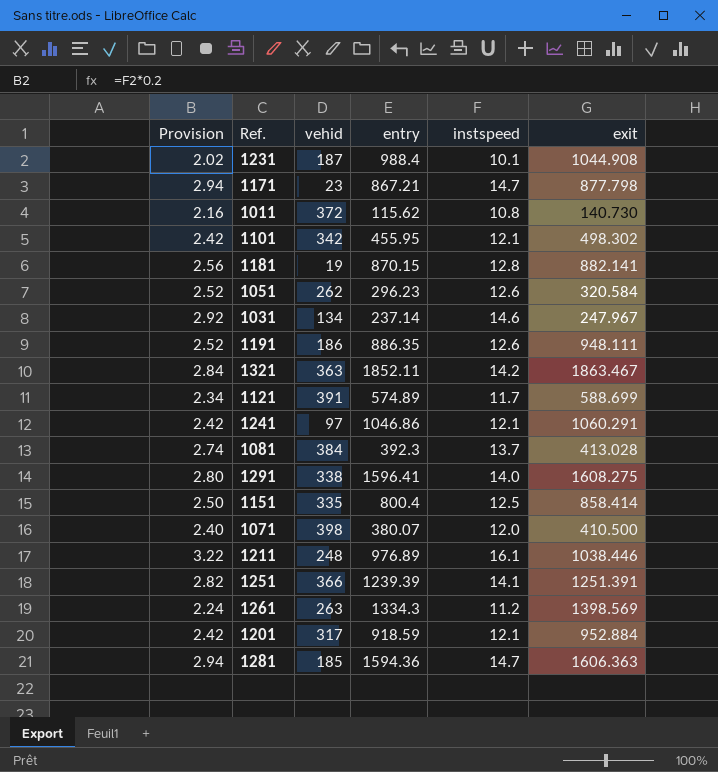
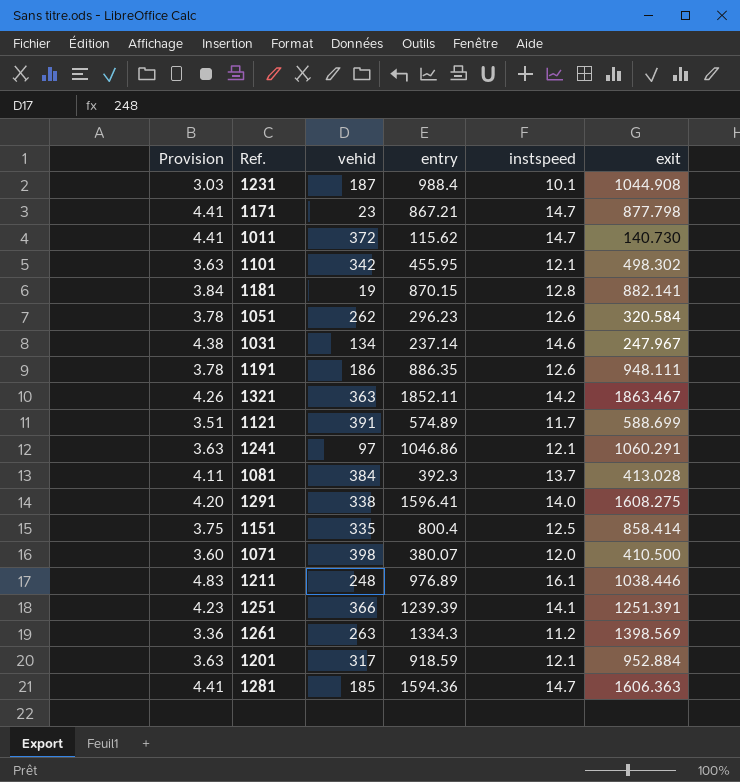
column Provision | formula: [instspeed] * 0.2 -> [instspeed] * 0.3
1011 | instspeed: 10.8 -> 14.7

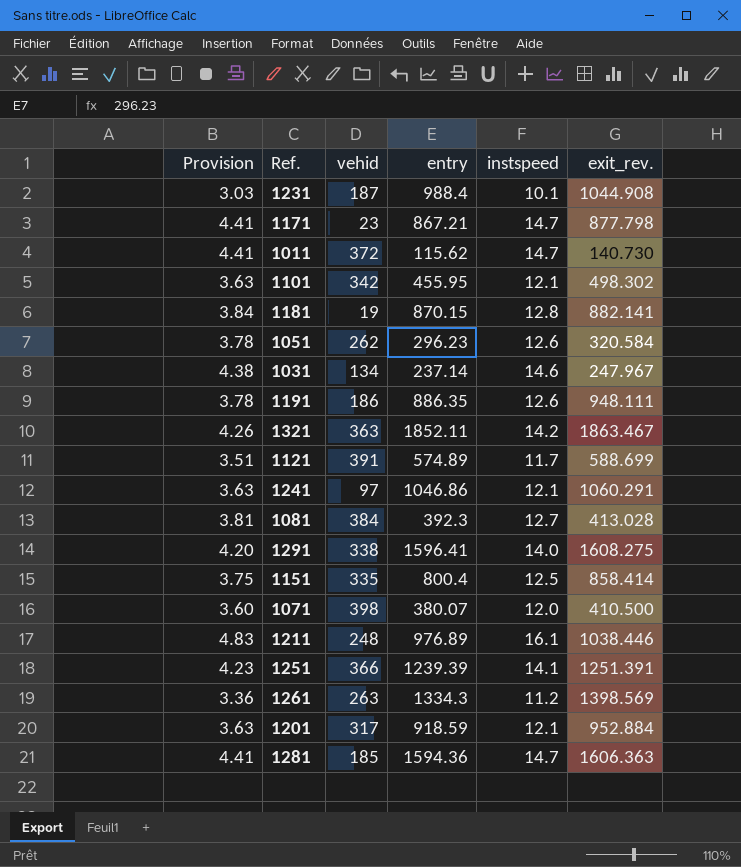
column name: exit -> exit_rev.
1081 | Provision: 4.11 -> 3.81
1081 | instspeed: 13.7 -> 12.7

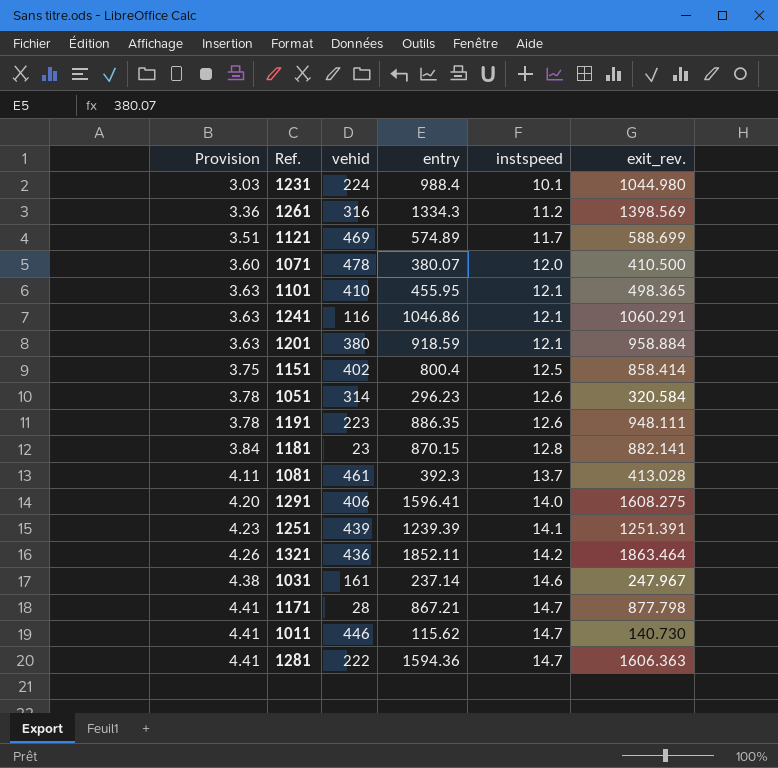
row order: none -> Provision ascending
row 1211: 4.83 | 248 | 976.89 | 16.1 | 1038.446 -> none
1231 | vehid: 187 -> 224
1231 | exit_rev.: 1044.908 -> 1044.980
1261 | vehid: 263 -> 316
1121 | vehid: 391 -> 469
1071 | vehid: 398 -> 478
1101 | vehid: 342 -> 410
1101 | exit_rev.: 498.302 -> 498.365
1241 | vehid: 97 -> 116
1201 | vehid: 317 -> 380
1201 | exit_rev.: 952.884 -> 958.884
1151 | vehid: 335 -> 402
1051 | vehid: 262 -> 314
1191 | vehid: 186 -> 223
1181 | vehid: 19 -> 23
1081 | Provision: 3.81 -> 4.11
1081 | vehid: 384 -> 461
1081 | instspeed: 12.7 -> 13.7
1291 | vehid: 338 -> 406
1251 | vehid: 366 -> 439
1321 | vehid: 363 -> 436
1321 | exit_rev.: 1863.467 -> 1863.464
1031 | vehid: 134 -> 161
1171 | vehid: 23 -> 28
1011 | vehid: 372 -> 446
1281 | vehid: 185 -> 222

